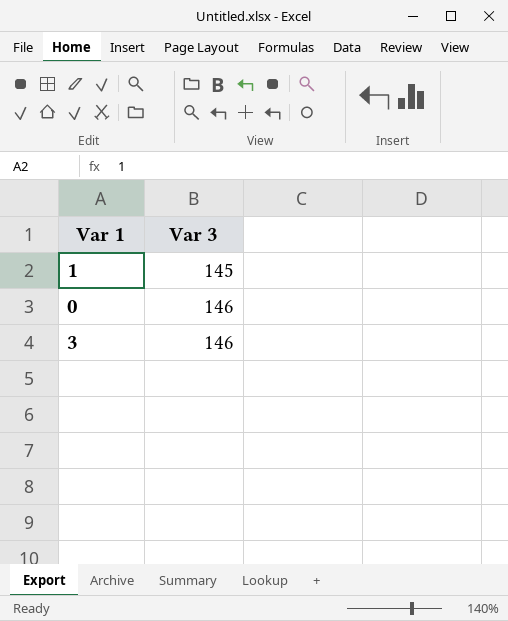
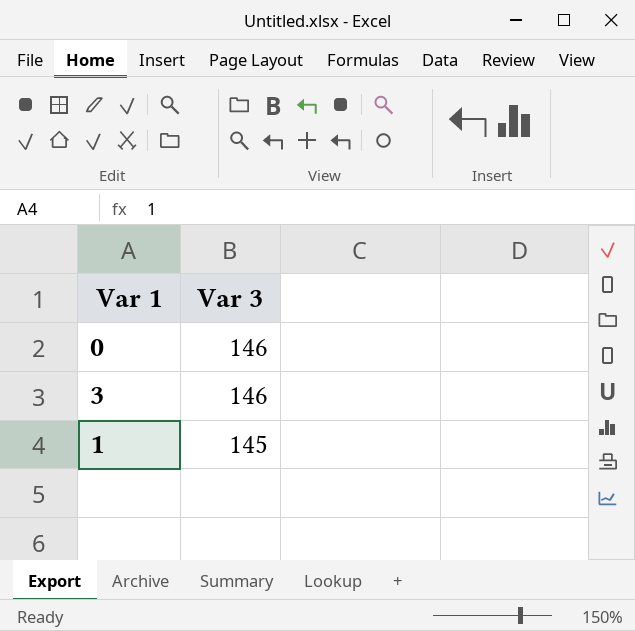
row order: Var 3 ascending -> Var 3 descending

